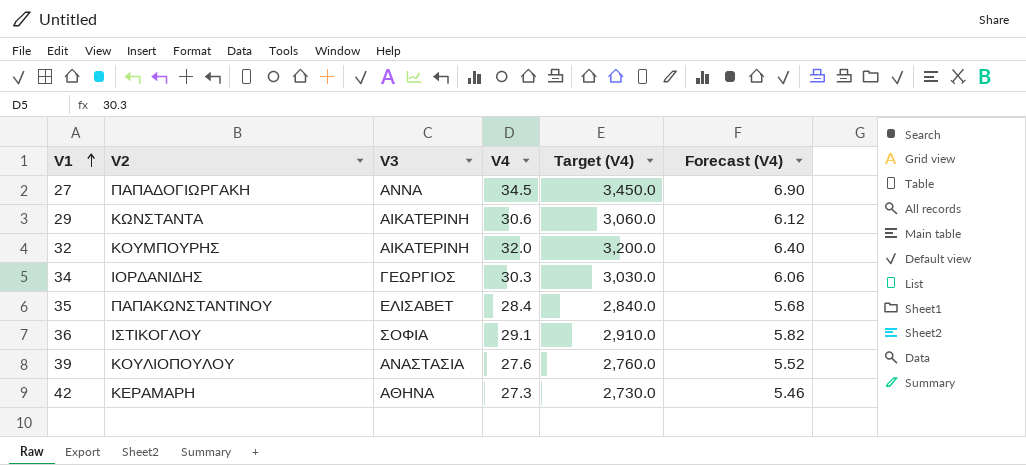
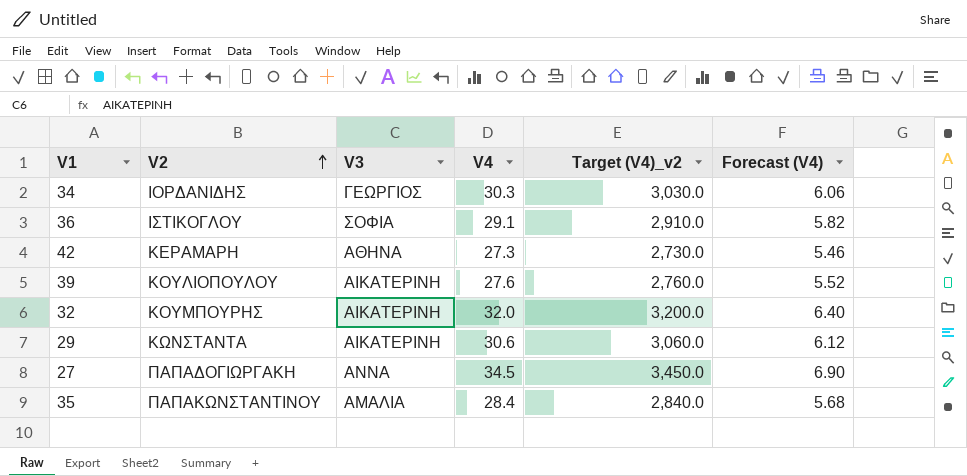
row order: V1 ascending -> V2 ascending
column name: Target (V4) -> Target (V4)_v2
39 | V3: ΑΝΑΣΤΑΣΙΑ -> ΑΙΚΑΤΕΡΙΝΗ
35 | V3: ΕΛΙΣΑΒΕΤ -> ΑΜΑΛΙΑ

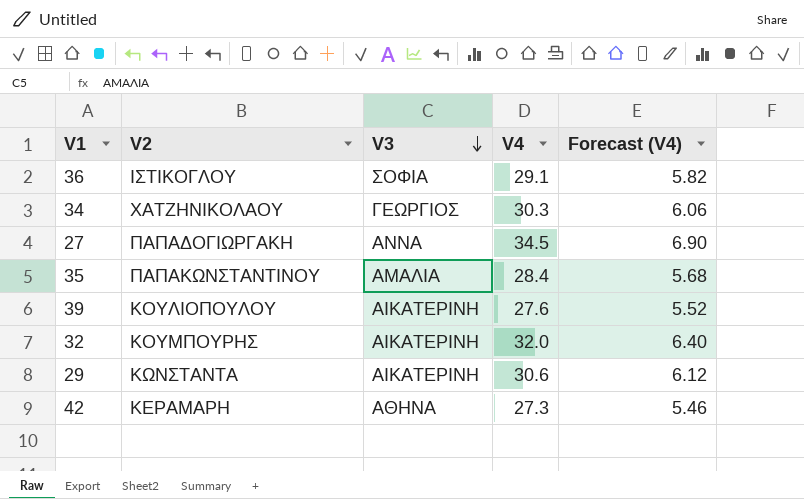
row order: V2 ascending -> V3 descending
column Target (V4)_v2 | formula: [V4] * 100 -> none
34 | V2: ΙΟΡΔΑΝΙΔΗΣ -> ΧΑΤΖΗΝΙΚΟΛΑΟΥ

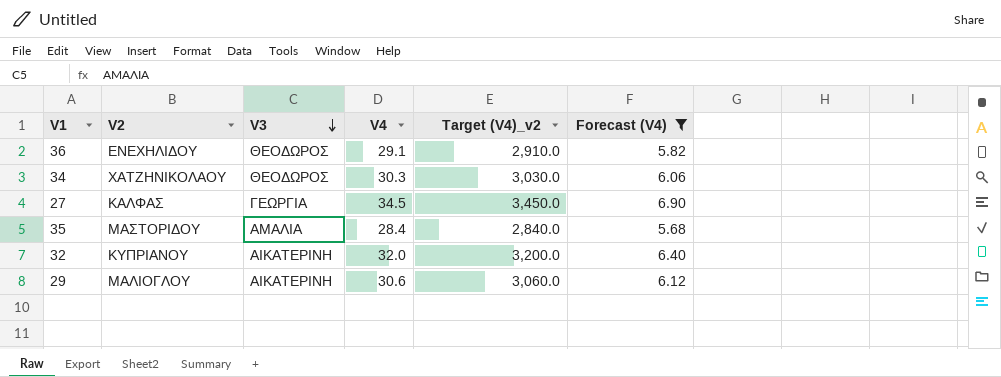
filter: none -> Forecast (V4) >= 5.68
column Target (V4)_v2 | formula: none -> [V4] * 100
36 | V2: ΙΣΤΙΚΟΓΛΟΥ -> ΕΝΕΧΗΛΙΔΟΥ
36 | V3: ΣΟΦΙΑ -> ΘΕΟΔΩΡΟΣ
34 | V3: ΓΕΩΡΓΙΟΣ -> ΘΕΟΔΩΡΟΣ
27 | V2: ΠΑΠΑΔΟΓΙΩΡΓΑΚΗ -> ΚΑΛΦΑΣ
27 | V3: ΑΝΝΑ -> ΓΕΩΡΓΙΑ
35 | V2: ΠΑΠΑΚΩΝΣΤΑΝΤΙΝΟΥ -> ΜΑΣΤΟΡΙΔΟΥ
32 | V2: ΚΟΥΜΠΟΥΡΗΣ -> ΚΥΠΡΙΑΝΟΥ
29 | V2: ΚΩΝΣΤΑΝΤΑ -> ΜΑΛΙΟΓΛΟΥ

